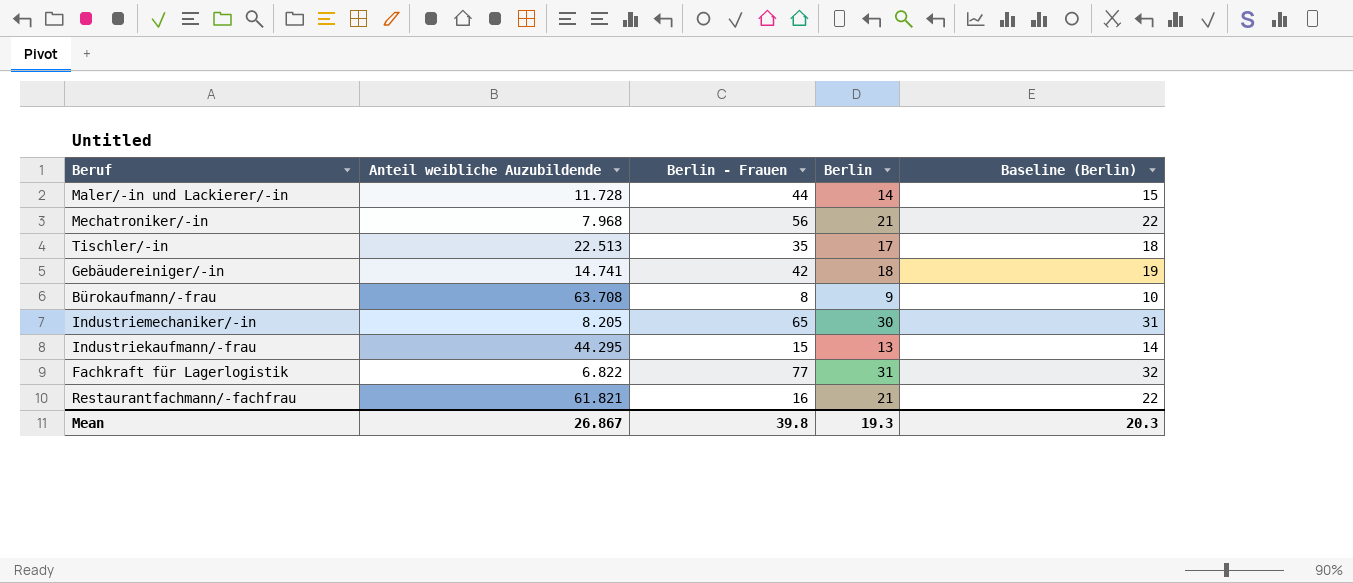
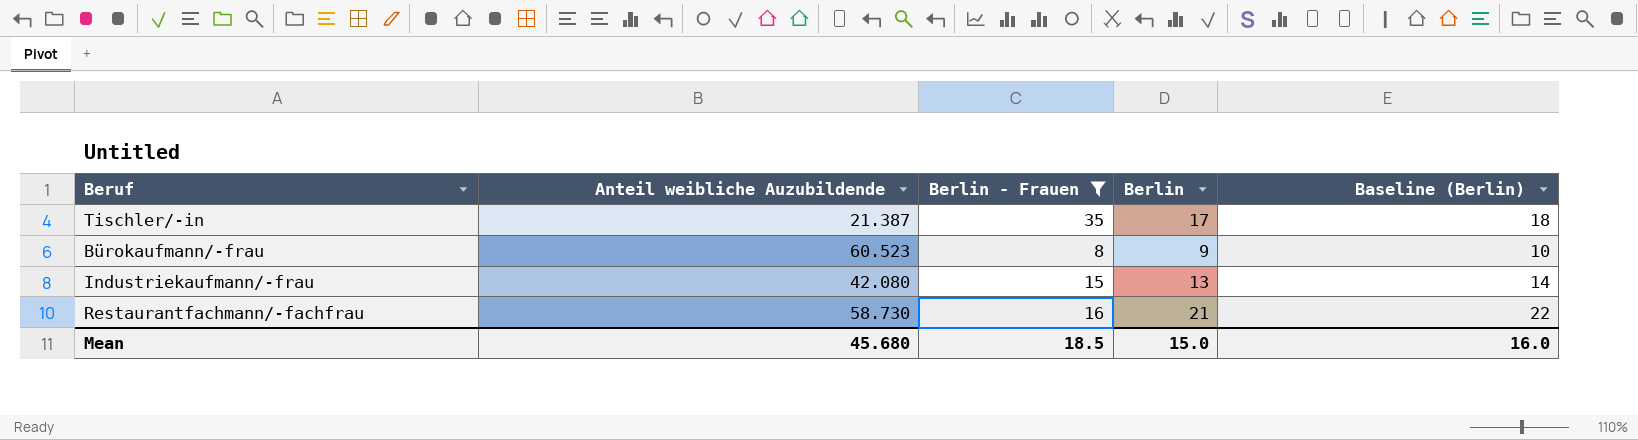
filter: none -> Berlin - Frauen <= 35
Tischler/-in | Anteil weibliche Auzubildende: 22.513 -> 21.387
Bürokaufmann/-frau | Anteil weibliche Auzubildende: 63.708 -> 60.523
Industriekaufmann/-frau | Anteil weibliche Auzubildende: 44.295 -> 42.080
Restaurantfachmann/-fachfrau | Anteil weibliche Auzubildende: 61.821 -> 58.730
Mean | Anteil weibliche Auzubildende: 26.867 -> 45.680
Mean | Berlin - Frauen: 39.8 -> 18.5
Mean | Berlin: 19.3 -> 15.0
Mean | Baseline (Berlin): 20.3 -> 16.0

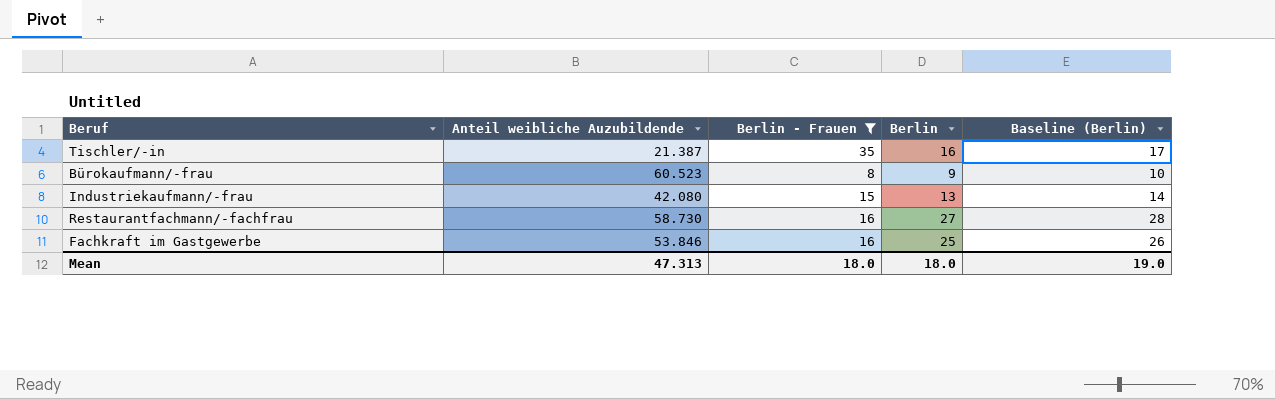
Tischler/-in | Berlin: 17 -> 16
Tischler/-in | Baseline (Berlin): 18 -> 17
Restaurantfachmann/-fachfrau | Berlin: 21 -> 27
Restaurantfachmann/-fachfrau | Baseline (Berlin): 22 -> 28
row Fachkraft im Gastgewerbe: none -> 53.846 | 16 | 25 | 26
Mean | Anteil weibliche Auzubildende: 45.680 -> 47.313
Mean | Berlin - Frauen: 18.5 -> 18.0
Mean | Berlin: 15.0 -> 18.0
Mean | Baseline (Berlin): 16.0 -> 19.0

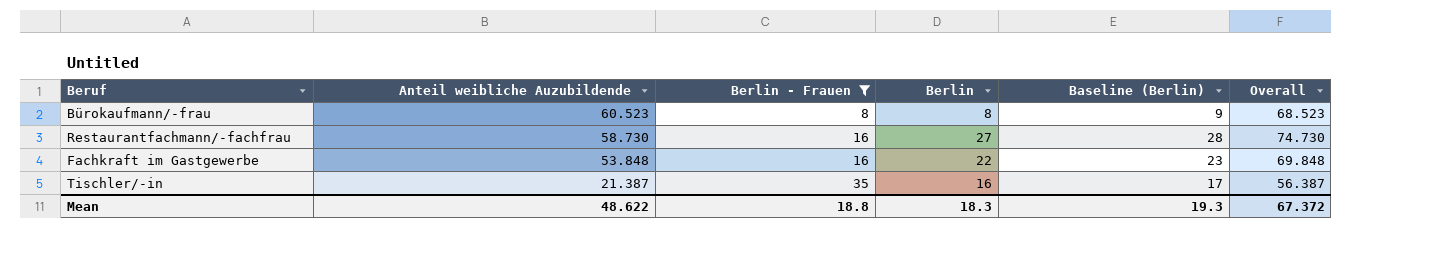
row order: none -> Anteil weibliche Auzubildende descending
column Overall | formula: none -> [Anteil weibliche Auzubildende] + [Berlin - Frauen]
row Industriekaufmann/-frau: 42.080 | 15 | 13 | 14 -> none
Bürokaufmann/-frau | Berlin: 9 -> 8
Bürokaufmann/-frau | Baseline (Berlin): 10 -> 9
Fachkraft im Gastgewerbe | Anteil weibliche Auzubildende: 53.846 -> 53.848
Fachkraft im Gastgewerbe | Berlin: 25 -> 22
Fachkraft im Gastgewerbe | Baseline (Berlin): 26 -> 23
Mean | Anteil weibliche Auzubildende: 47.313 -> 48.622
Mean | Berlin - Frauen: 18.0 -> 18.8
Mean | Berlin: 18.0 -> 18.3
Mean | Baseline (Berlin): 19.0 -> 19.3

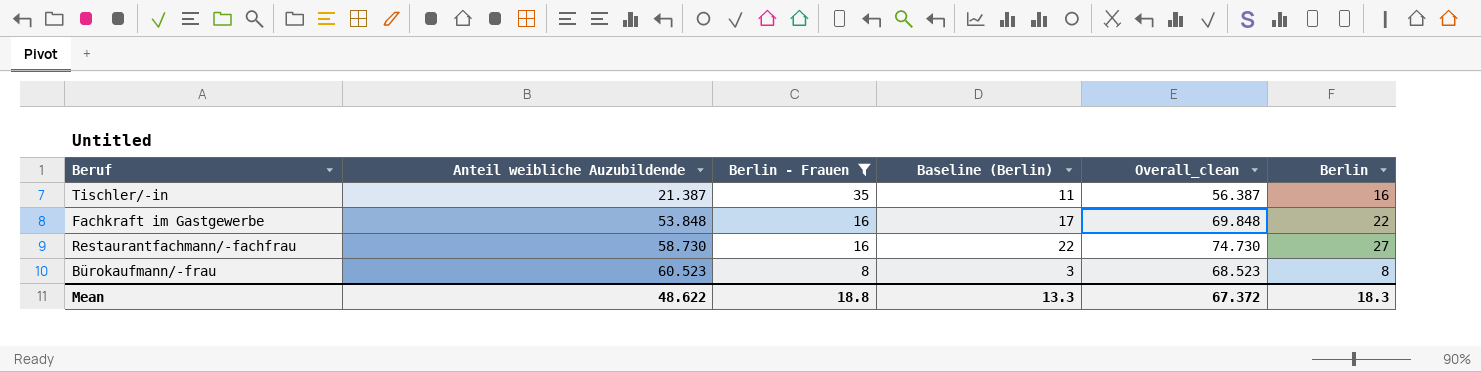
row order: Anteil weibliche Auzubildende descending -> Anteil weibliche Auzubildende ascending
column Baseline (Berlin) | formula: [Berlin] + 1 -> [Berlin] - 5
column name: Overall -> Overall_clean
column Berlin | position: 4 -> 6
Mean | Baseline (Berlin): 19.3 -> 13.3

